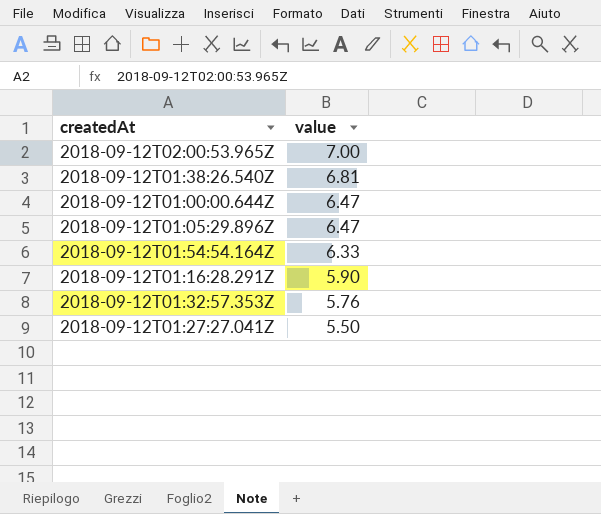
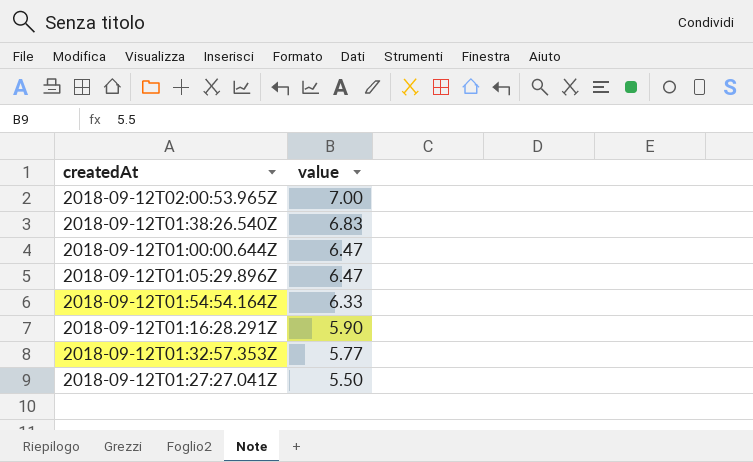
2018-09-12T01:38:26.540Z | value: 6.81 -> 6.83
2018-09-12T01:32:57.353Z | value: 5.76 -> 5.77

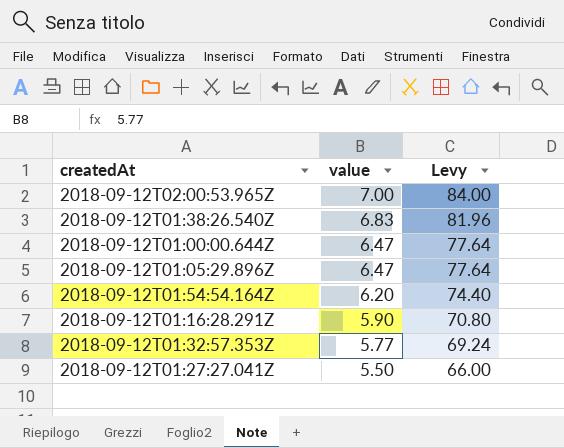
column Levy | formula: none -> [value] * 12
2018-09-12T01:54:54.164Z | value: 6.33 -> 6.20

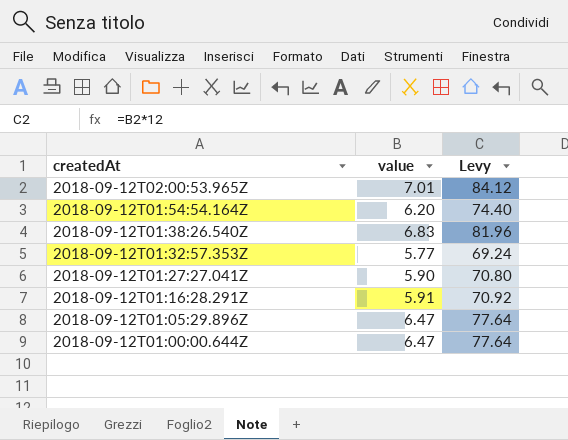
row order: value descending -> createdAt descending
2018-09-12T02:00:53.965Z | value: 7.00 -> 7.01
2018-09-12T02:00:53.965Z | Levy: 84.00 -> 84.12
2018-09-12T01:27:27.041Z | value: 5.50 -> 5.90
2018-09-12T01:27:27.041Z | Levy: 66.00 -> 70.80
2018-09-12T01:16:28.291Z | value: 5.90 -> 5.91
2018-09-12T01:16:28.291Z | Levy: 70.80 -> 70.92

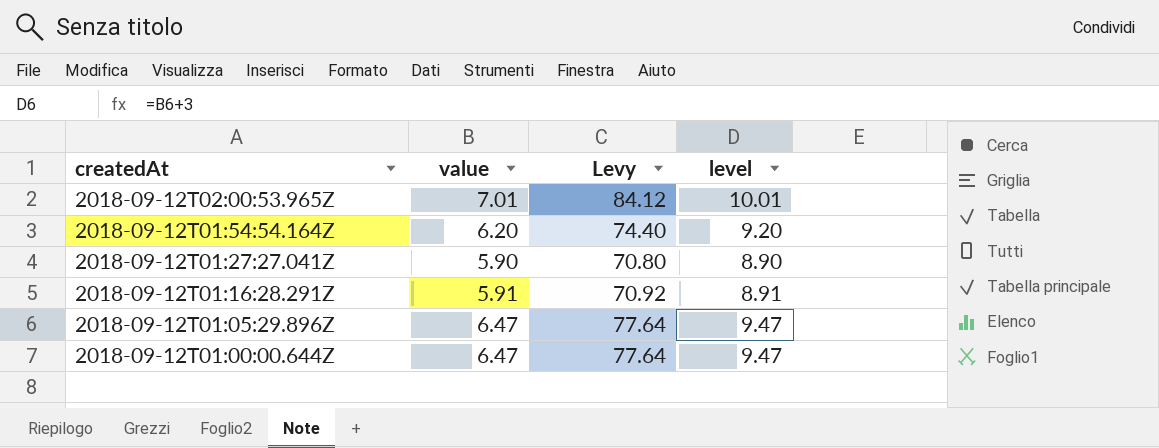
column level | formula: none -> [value] + 3
row 2018-09-12T01:38:26.540Z: 6.83 | 81.96 -> none
row 2018-09-12T01:32:57.353Z: 5.77 | 69.24 -> none

